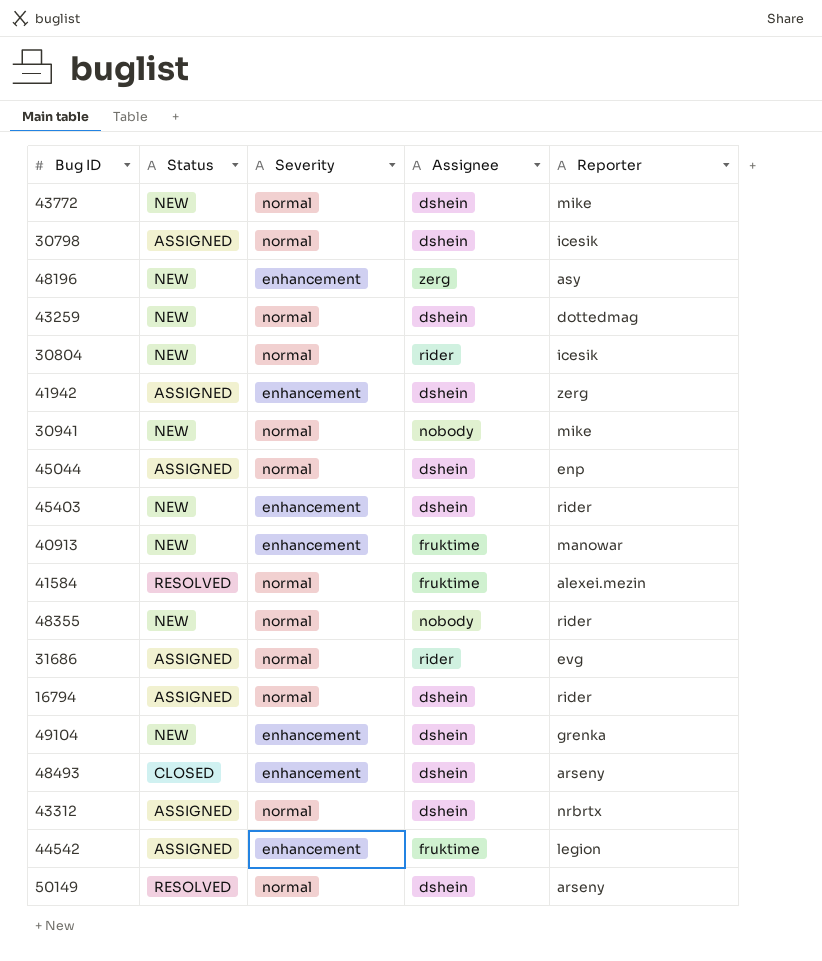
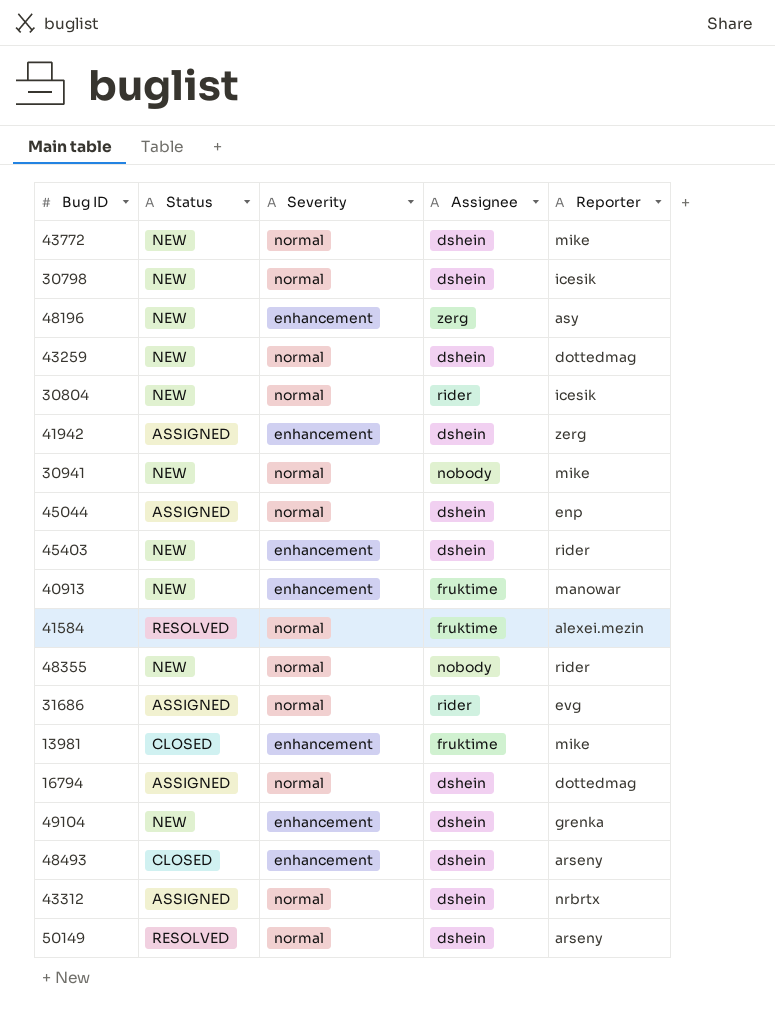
row 44542: ASSIGNED | enhancement | fruktime | legion -> none
30798 | Status: ASSIGNED -> NEW
row 13981: none -> CLOSED | enhancement | fruktime | mike
16794 | Reporter: rider -> dottedmag

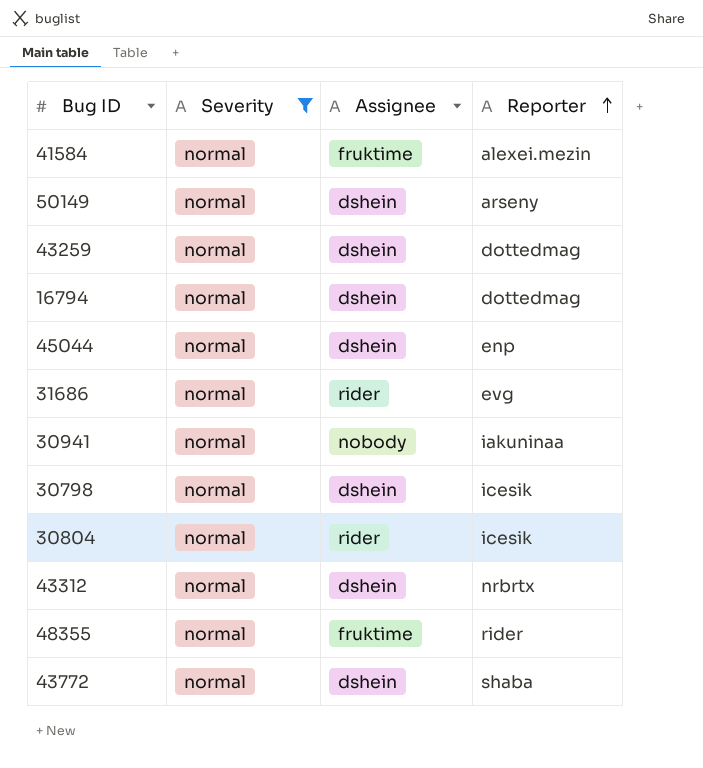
filter: none -> Severity = normal
row order: none -> Reporter ascending
column Status | position: 2 -> none
30941 | Reporter: mike -> iakuninaa
48355 | Assignee: nobody -> fruktime
43772 | Reporter: mike -> shaba

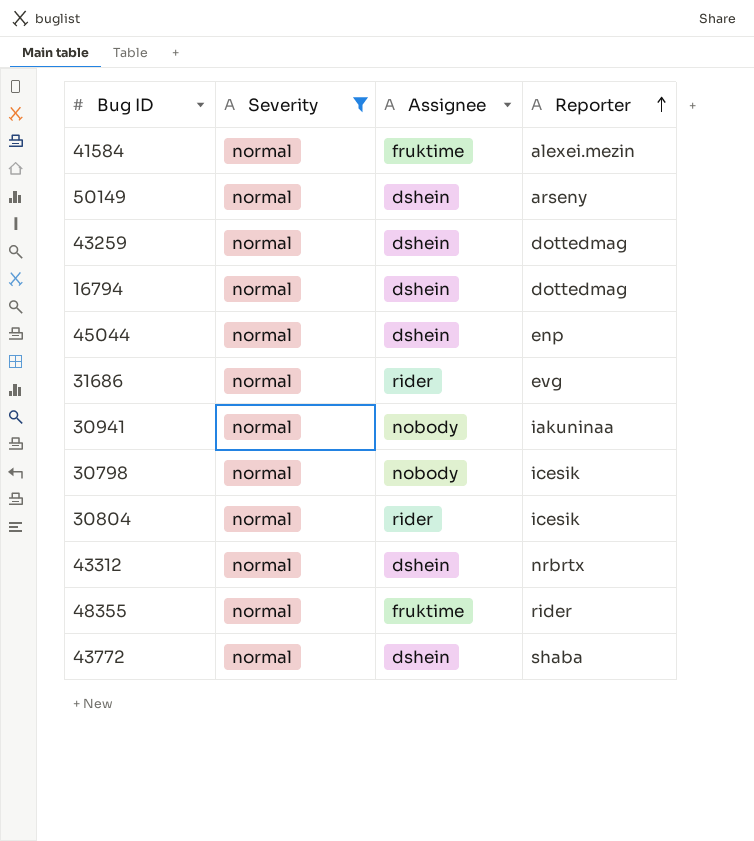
30798 | Assignee: dshein -> nobody

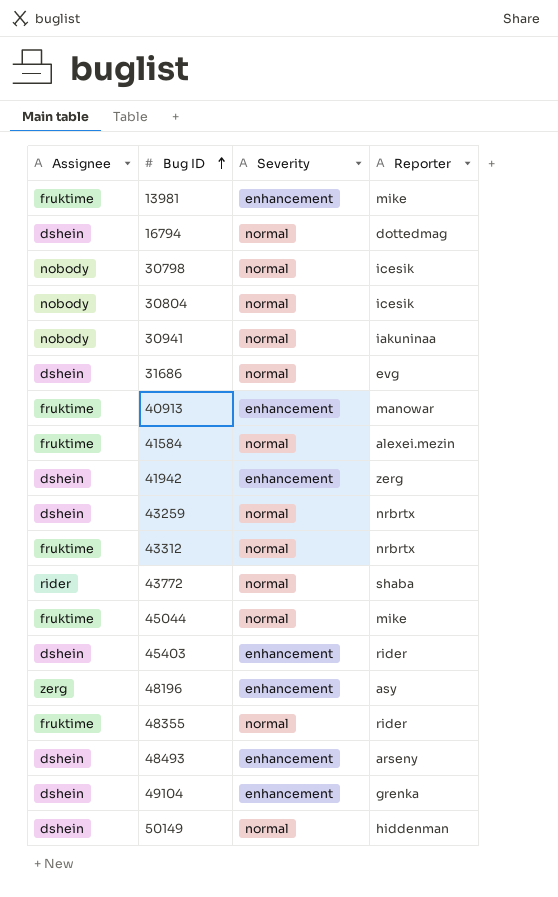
filter: Severity = normal -> none
row order: Reporter ascending -> Bug ID ascending
column Assignee | position: 3 -> 1
30804 | Assignee: rider -> nobody
31686 | Assignee: rider -> dshein
43259 | Reporter: dottedmag -> nrbrtx
43312 | Assignee: dshein -> fruktime
43772 | Assignee: dshein -> rider
45044 | Assignee: dshein -> fruktime
45044 | Reporter: enp -> mike
50149 | Reporter: arseny -> hiddenman

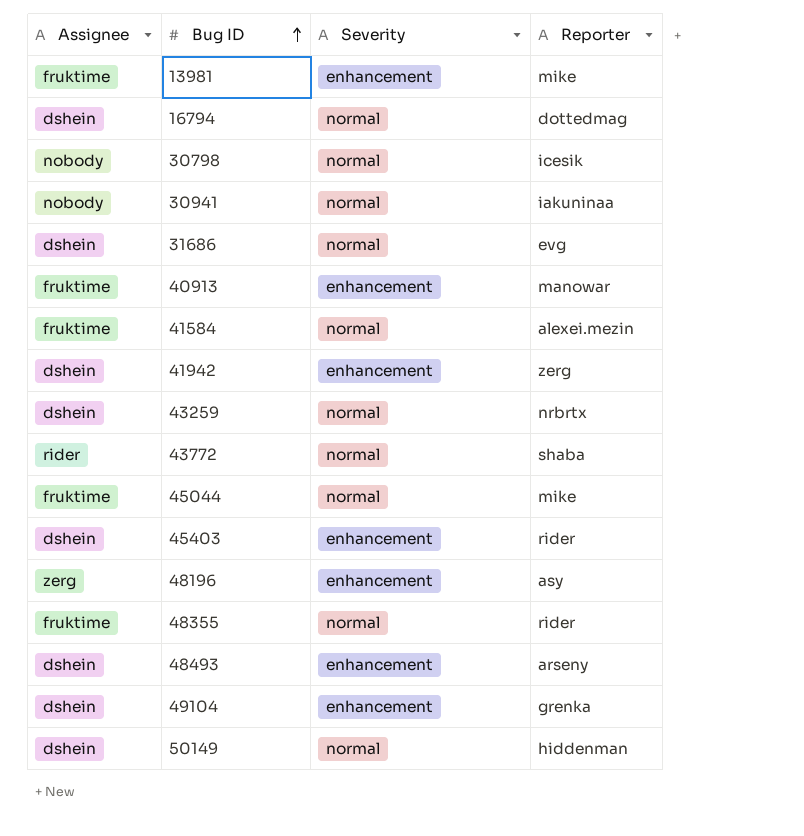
row 30804: nobody | normal | icesik -> none
row 43312: fruktime | normal | nrbrtx -> none

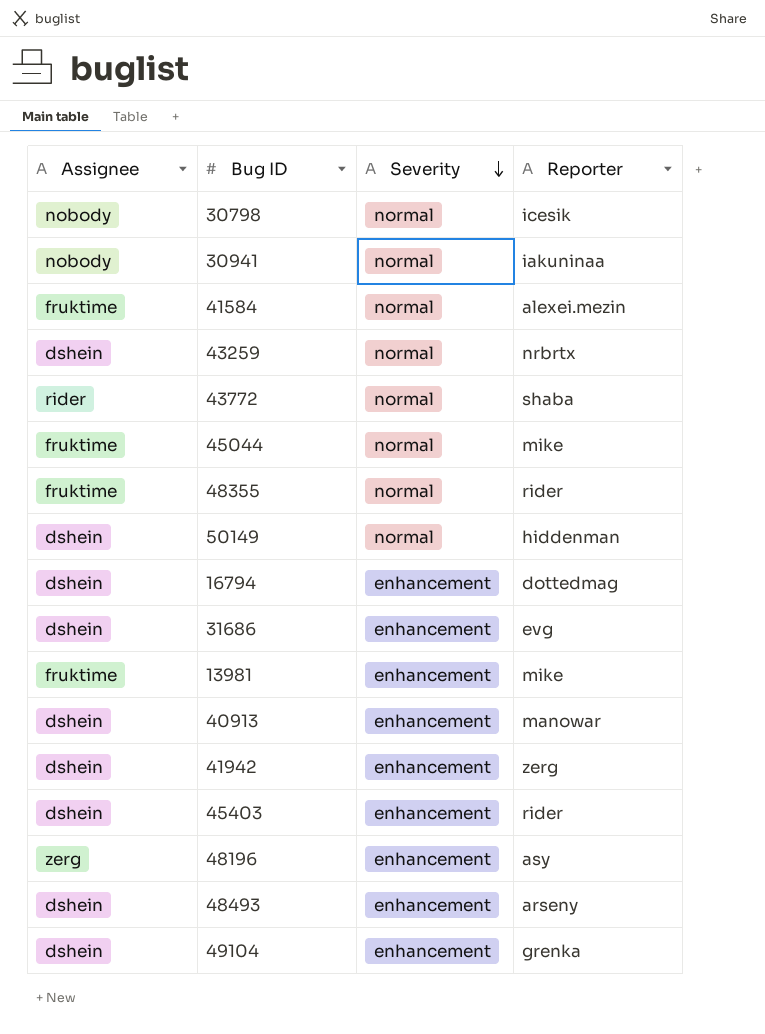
row order: Bug ID ascending -> Severity descending
16794 | Severity: normal -> enhancement
31686 | Severity: normal -> enhancement
40913 | Assignee: fruktime -> dshein

